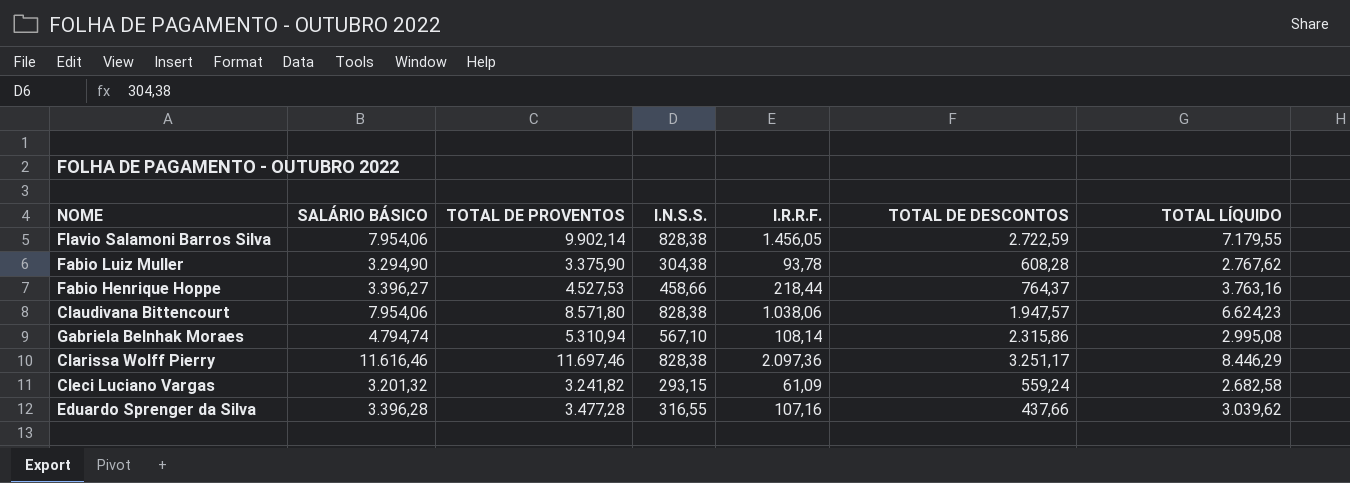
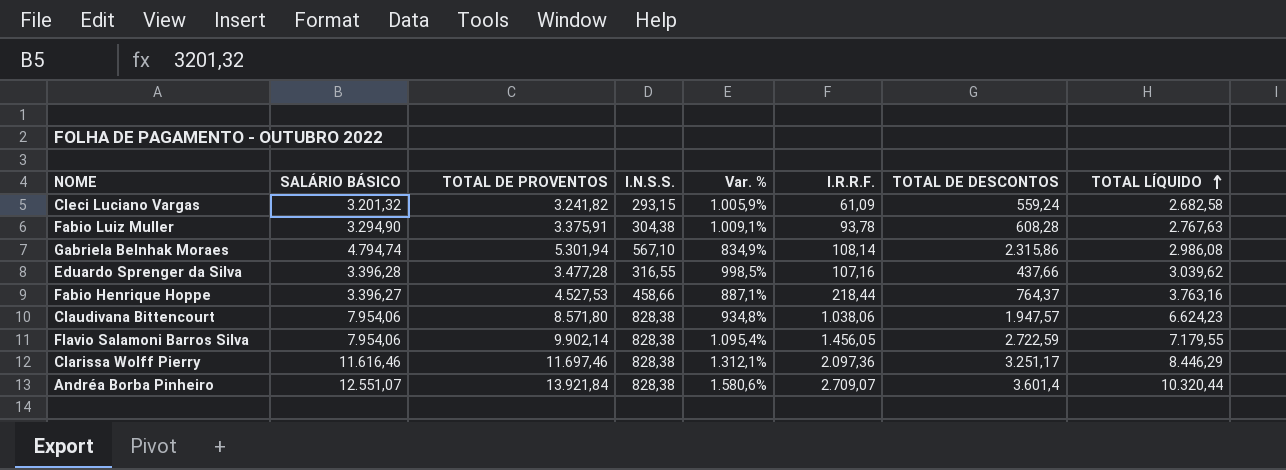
row order: none -> TOTAL LÍQUIDO ascending
column Var. % | formula: none -> ([TOTAL DE PROVENTOS] - [I.N.S.S.]) / [I.N.S.S.]
Fabio Luiz Muller | TOTAL DE PROVENTOS: 3.375,90 -> 3.375,91
Fabio Luiz Muller | TOTAL LÍQUIDO: 2.767,62 -> 2.767,63
Gabriela Belnhak Moraes | TOTAL DE PROVENTOS: 5.310,94 -> 5.301,94
Gabriela Belnhak Moraes | TOTAL LÍQUIDO: 2.995,08 -> 2.986,08
row Andréa Borba Pinheiro: none -> 12.551,07 | 13.921,84 | 828,38 | 1.580,6% | 2.709,07 | 3.601,4 | 10.320,44

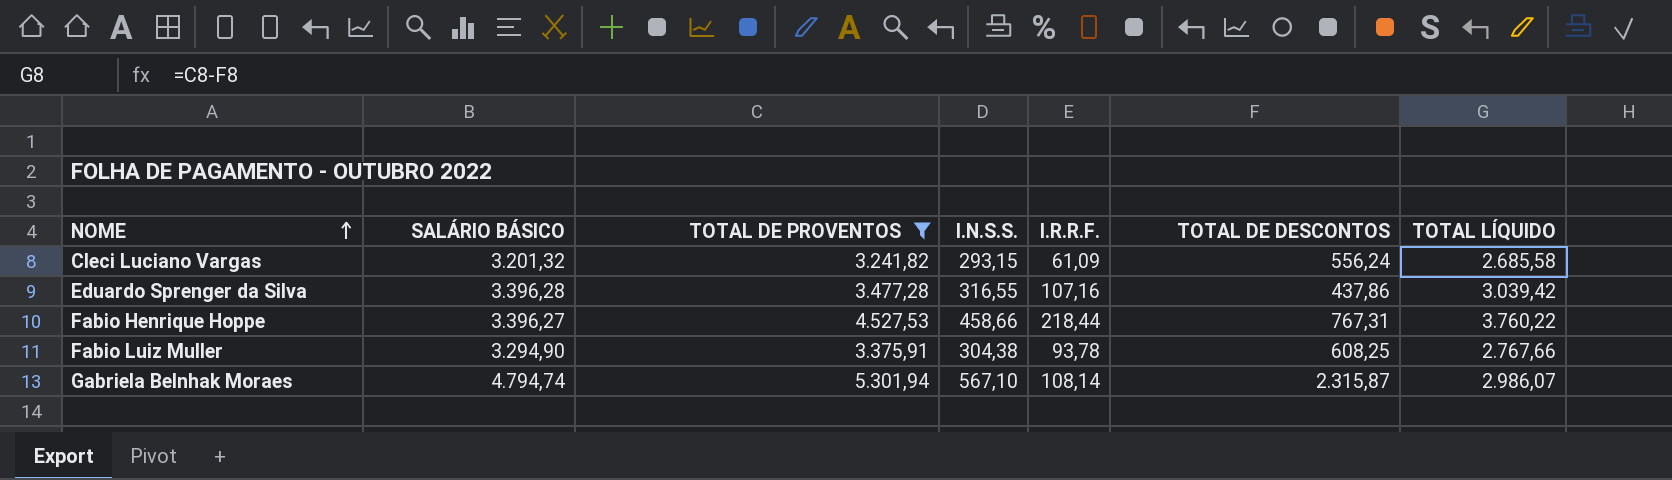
filter: none -> TOTAL DE PROVENTOS <= 5.301,94
row order: TOTAL LÍQUIDO ascending -> NOME ascending
column Var. % | formula: ([TOTAL DE PROVENTOS] - [I.N.S.S.]) / [I.N.S.S.] -> none
Cleci Luciano Vargas | TOTAL DE DESCONTOS: 559,24 -> 556,24
Cleci Luciano Vargas | TOTAL LÍQUIDO: 2.682,58 -> 2.685,58
Eduardo Sprenger da Silva | TOTAL DE DESCONTOS: 437,66 -> 437,86
Eduardo Sprenger da Silva | TOTAL LÍQUIDO: 3.039,62 -> 3.039,42
Fabio Henrique Hoppe | TOTAL DE DESCONTOS: 764,37 -> 767,31
Fabio Henrique Hoppe | TOTAL LÍQUIDO: 3.763,16 -> 3.760,22
Fabio Luiz Muller | TOTAL DE DESCONTOS: 608,28 -> 608,25
Fabio Luiz Muller | TOTAL LÍQUIDO: 2.767,63 -> 2.767,66
Gabriela Belnhak Moraes | TOTAL DE DESCONTOS: 2.315,86 -> 2.315,87
Gabriela Belnhak Moraes | TOTAL LÍQUIDO: 2.986,08 -> 2.986,07

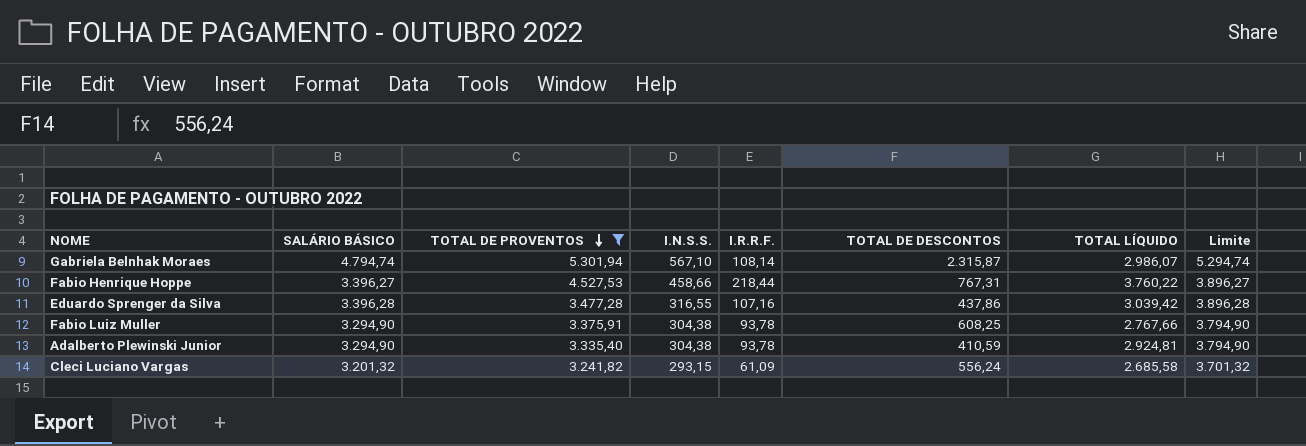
row order: NOME ascending -> TOTAL DE PROVENTOS descending
column Limite | formula: none -> [SALÁRIO BÁSICO] + 500
row Adalberto Plewinski Junior: none -> 3.294,90 | 3.335,40 | 304,38 | 93,78 | 410,59 | 2.924,81 | 3.794,90

